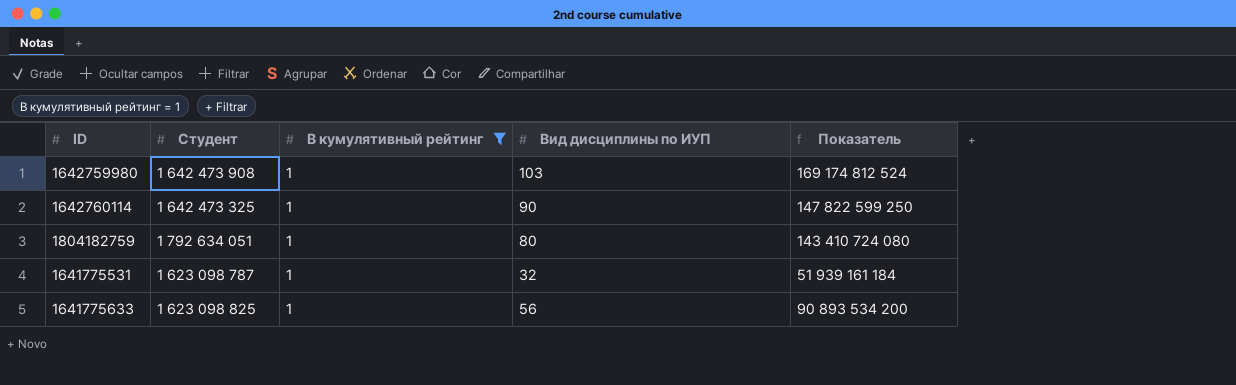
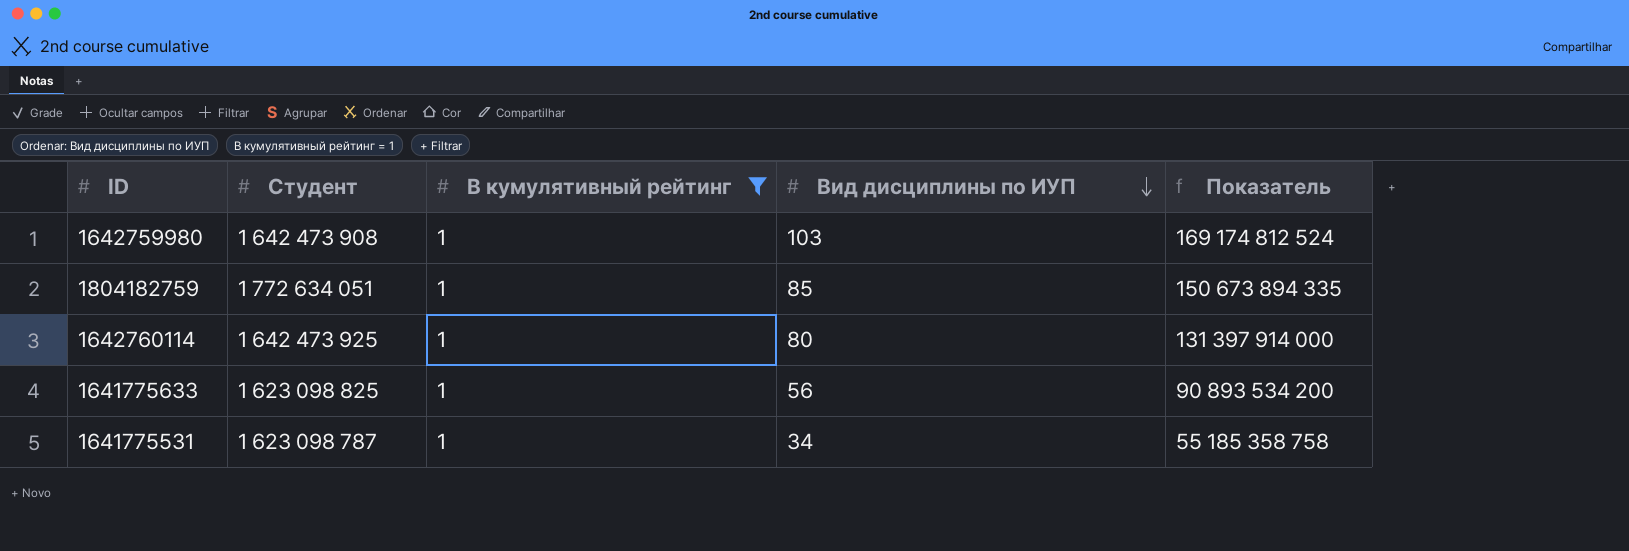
row order: none -> Вид дисциплины по ИУП descending
1804182759 | Студент: 1 792 634 051 -> 1 772 634 051
1804182759 | Вид дисциплины по ИУП: 80 -> 85
1804182759 | Показатель: 143 410 724 080 -> 150 673 894 335
1642760114 | Студент: 1 642 473 325 -> 1 642 473 925
1642760114 | Вид дисциплины по ИУП: 90 -> 80
1642760114 | Показатель: 147 822 599 250 -> 131 397 914 000
1641775531 | Вид дисциплины по ИУП: 32 -> 34
1641775531 | Показатель: 51 939 161 184 -> 55 185 358 758

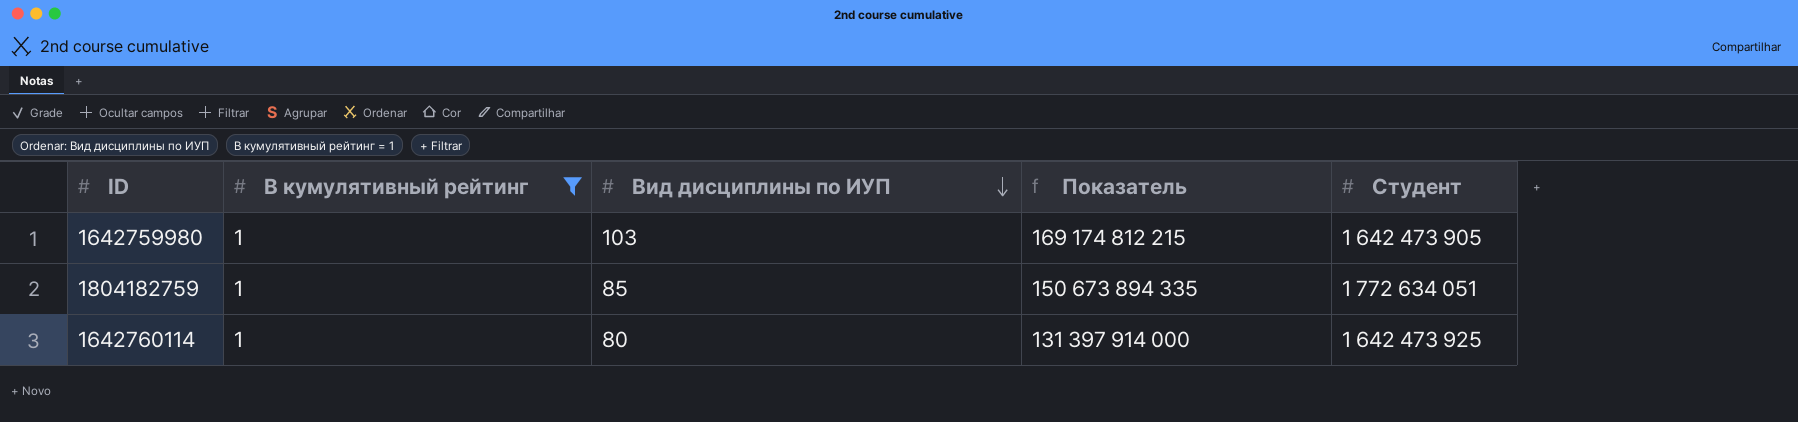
column Студент | position: 2 -> 5
row 1641775633: 1 623 098 825 | 1 | 56 | 90 893 534 200 -> none
row 1641775531: 1 623 098 787 | 1 | 34 | 55 185 358 758 -> none
1642759980 | Показатель: 169 174 812 524 -> 169 174 812 215
1642759980 | Студент: 1 642 473 908 -> 1 642 473 905

